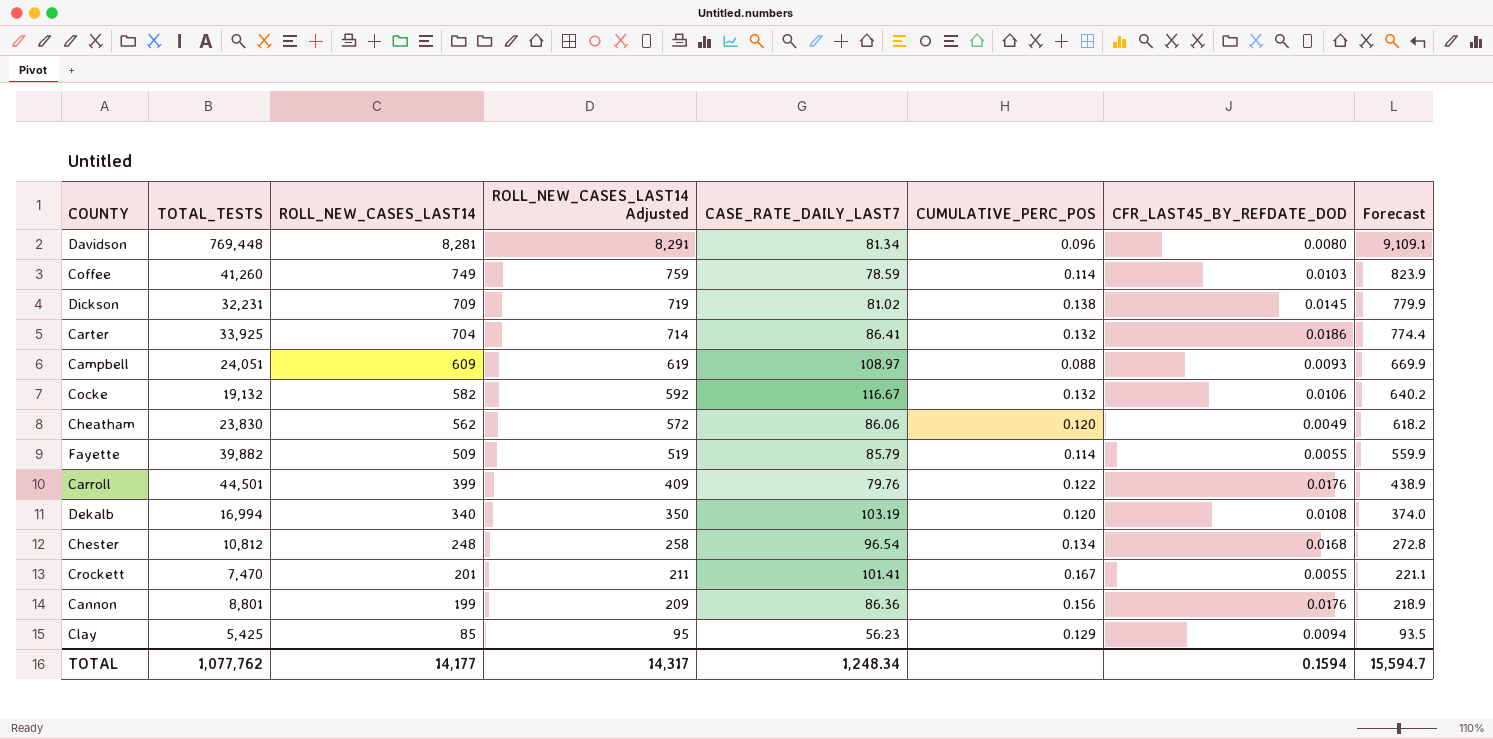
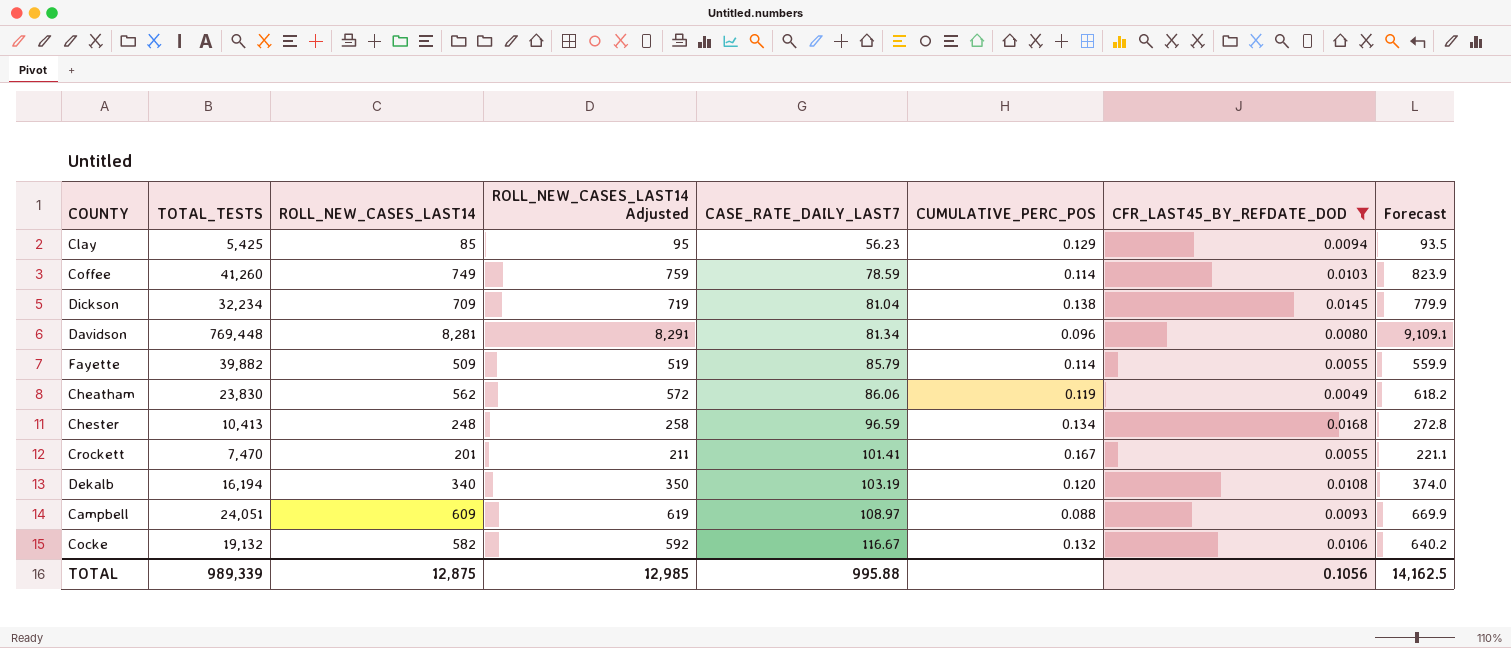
filter: none -> CFR_LAST45_BY_REFDATE_DOD <= 0.0168
row order: ROLL_NEW_CASES_LAST14 descending -> CASE_RATE_DAILY_LAST7 ascending
Dickson | TOTAL_TESTS: 32,231 -> 32,234
Dickson | CASE_RATE_DAILY_LAST7: 81.02 -> 81.04
Cheatham | CUMULATIVE_PERC_POS: 0.120 -> 0.119
Chester | TOTAL_TESTS: 10,812 -> 10,413
Chester | CASE_RATE_DAILY_LAST7: 96.54 -> 96.59
Dekalb | TOTAL_TESTS: 16,994 -> 16,194
TOTAL | TOTAL_TESTS: 1,077,762 -> 989,339
TOTAL | ROLL_NEW_CASES_LAST14: 14,177 -> 12,875
TOTAL | ROLL_NEW_CASES_LAST14 Adjusted: 14,317 -> 12,985
TOTAL | CASE_RATE_DAILY_LAST7: 1,248.34 -> 995.88
TOTAL | CFR_LAST45_BY_REFDATE_DOD: 0.1594 -> 0.1056
TOTAL | Forecast: 15,594.7 -> 14,162.5

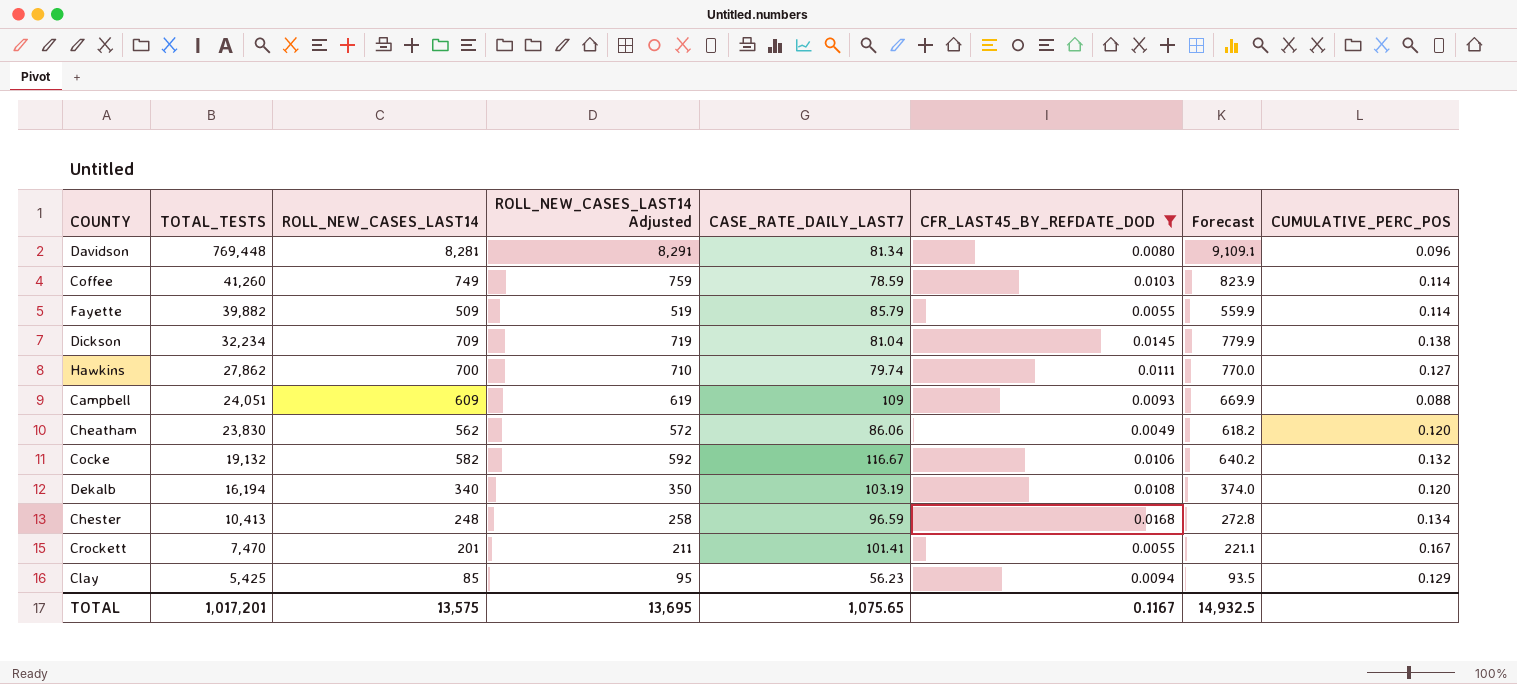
row order: CASE_RATE_DAILY_LAST7 ascending -> TOTAL_TESTS descending
column CUMULATIVE_PERC_POS | position: 6 -> 8
row Hawkins: none -> 27,862 | 700 | 710 | 79.74 | 0.0111 | 770.0 | 0.127
Campbell | CASE_RATE_DAILY_LAST7: 108.97 -> 109
Cheatham | CUMULATIVE_PERC_POS: 0.119 -> 0.120
TOTAL | TOTAL_TESTS: 989,339 -> 1,017,201
TOTAL | ROLL_NEW_CASES_LAST14: 12,875 -> 13,575
TOTAL | ROLL_NEW_CASES_LAST14 Adjusted: 12,985 -> 13,695
TOTAL | CASE_RATE_DAILY_LAST7: 995.88 -> 1,075.65
TOTAL | CFR_LAST45_BY_REFDATE_DOD: 0.1056 -> 0.1167
TOTAL | Forecast: 14,162.5 -> 14,932.5

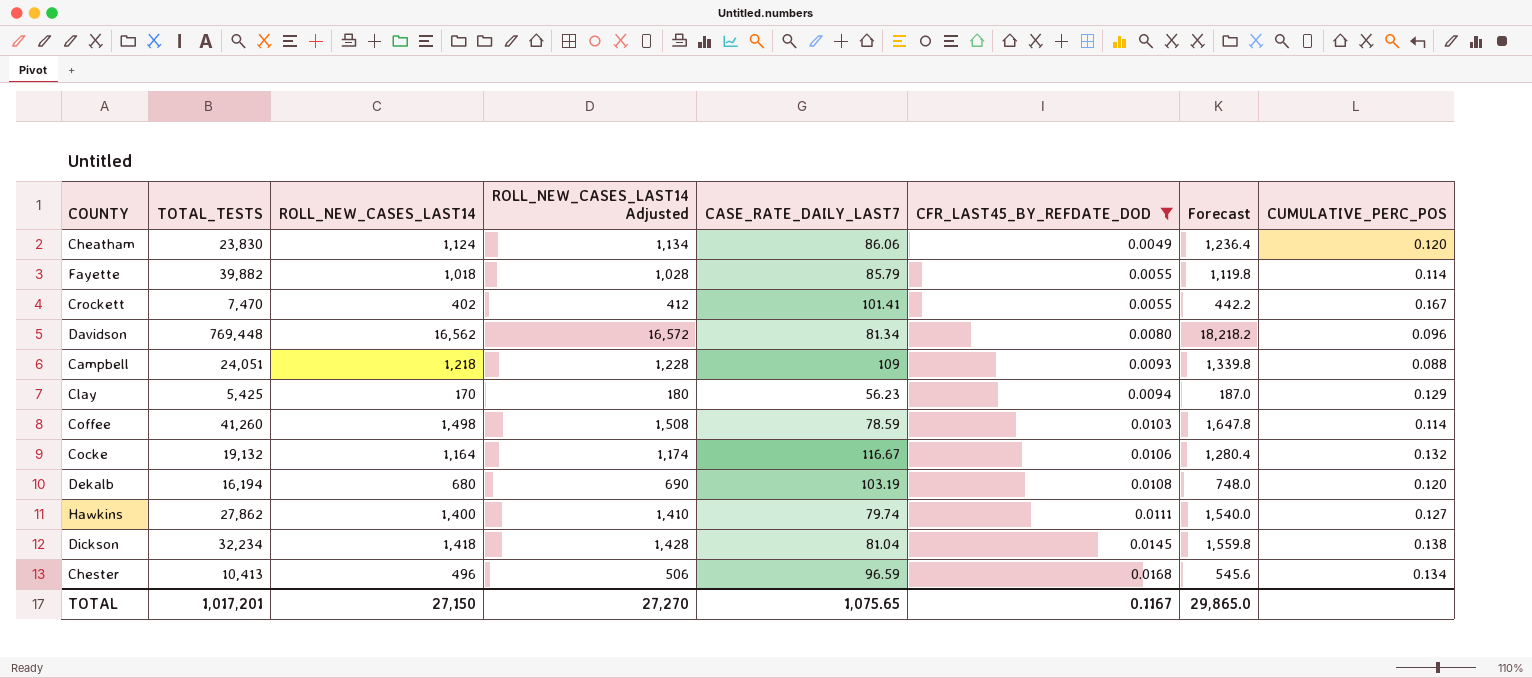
row order: TOTAL_TESTS descending -> CFR_LAST45_BY_REFDATE_DOD ascending
Cheatham | ROLL_NEW_CASES_LAST14: 562 -> 1,124
Cheatham | ROLL_NEW_CASES_LAST14 Adjusted: 572 -> 1,134
Cheatham | Forecast: 618.2 -> 1,236.4
Fayette | ROLL_NEW_CASES_LAST14: 509 -> 1,018
Fayette | ROLL_NEW_CASES_LAST14 Adjusted: 519 -> 1,028
Fayette | Forecast: 559.9 -> 1,119.8
Crockett | ROLL_NEW_CASES_LAST14: 201 -> 402
Crockett | ROLL_NEW_CASES_LAST14 Adjusted: 211 -> 412
Crockett | Forecast: 221.1 -> 442.2
Davidson | ROLL_NEW_CASES_LAST14: 8,281 -> 16,562
Davidson | ROLL_NEW_CASES_LAST14 Adjusted: 8,291 -> 16,572
Davidson | Forecast: 9,109.1 -> 18,218.2
Campbell | ROLL_NEW_CASES_LAST14: 609 -> 1,218
Campbell | ROLL_NEW_CASES_LAST14 Adjusted: 619 -> 1,228
Campbell | Forecast: 669.9 -> 1,339.8
Clay | ROLL_NEW_CASES_LAST14: 85 -> 170
Clay | ROLL_NEW_CASES_LAST14 Adjusted: 95 -> 180
Clay | Forecast: 93.5 -> 187.0
Coffee | ROLL_NEW_CASES_LAST14: 749 -> 1,498
Coffee | ROLL_NEW_CASES_LAST14 Adjusted: 759 -> 1,508
Coffee | Forecast: 823.9 -> 1,647.8
Cocke | ROLL_NEW_CASES_LAST14: 582 -> 1,164
Cocke | ROLL_NEW_CASES_LAST14 Adjusted: 592 -> 1,174
Cocke | Forecast: 640.2 -> 1,280.4
Dekalb | ROLL_NEW_CASES_LAST14: 340 -> 680
Dekalb | ROLL_NEW_CASES_LAST14 Adjusted: 350 -> 690
Dekalb | Forecast: 374.0 -> 748.0
Hawkins | ROLL_NEW_CASES_LAST14: 700 -> 1,400
Hawkins | ROLL_NEW_CASES_LAST14 Adjusted: 710 -> 1,410
Hawkins | Forecast: 770.0 -> 1,540.0
Dickson | ROLL_NEW_CASES_LAST14: 709 -> 1,418
Dickson | ROLL_NEW_CASES_LAST14 Adjusted: 719 -> 1,428
Dickson | Forecast: 779.9 -> 1,559.8
Chester | ROLL_NEW_CASES_LAST14: 248 -> 496
Chester | ROLL_NEW_CASES_LAST14 Adjusted: 258 -> 506
Chester | Forecast: 272.8 -> 545.6
TOTAL | ROLL_NEW_CASES_LAST14: 13,575 -> 27,150
TOTAL | ROLL_NEW_CASES_LAST14 Adjusted: 13,695 -> 27,270
TOTAL | Forecast: 14,932.5 -> 29,865.0

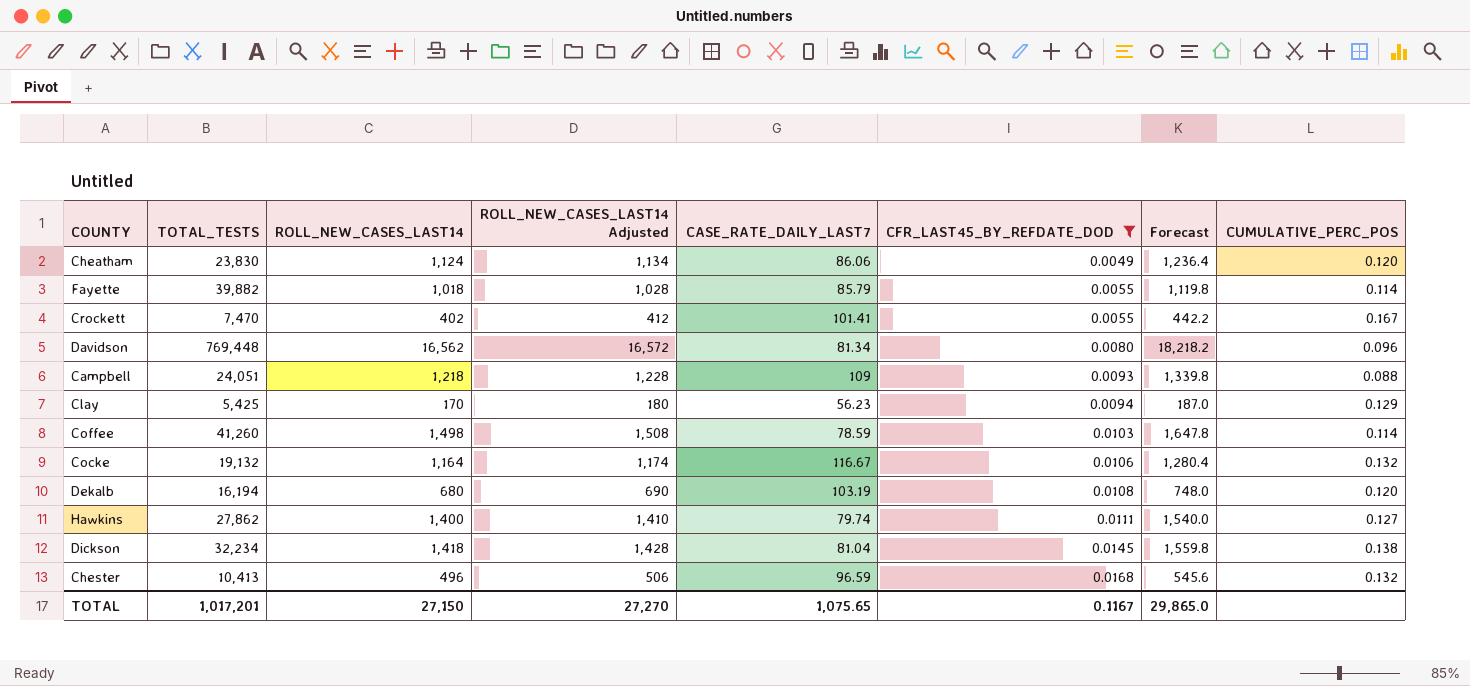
Chester | CUMULATIVE_PERC_POS: 0.134 -> 0.132

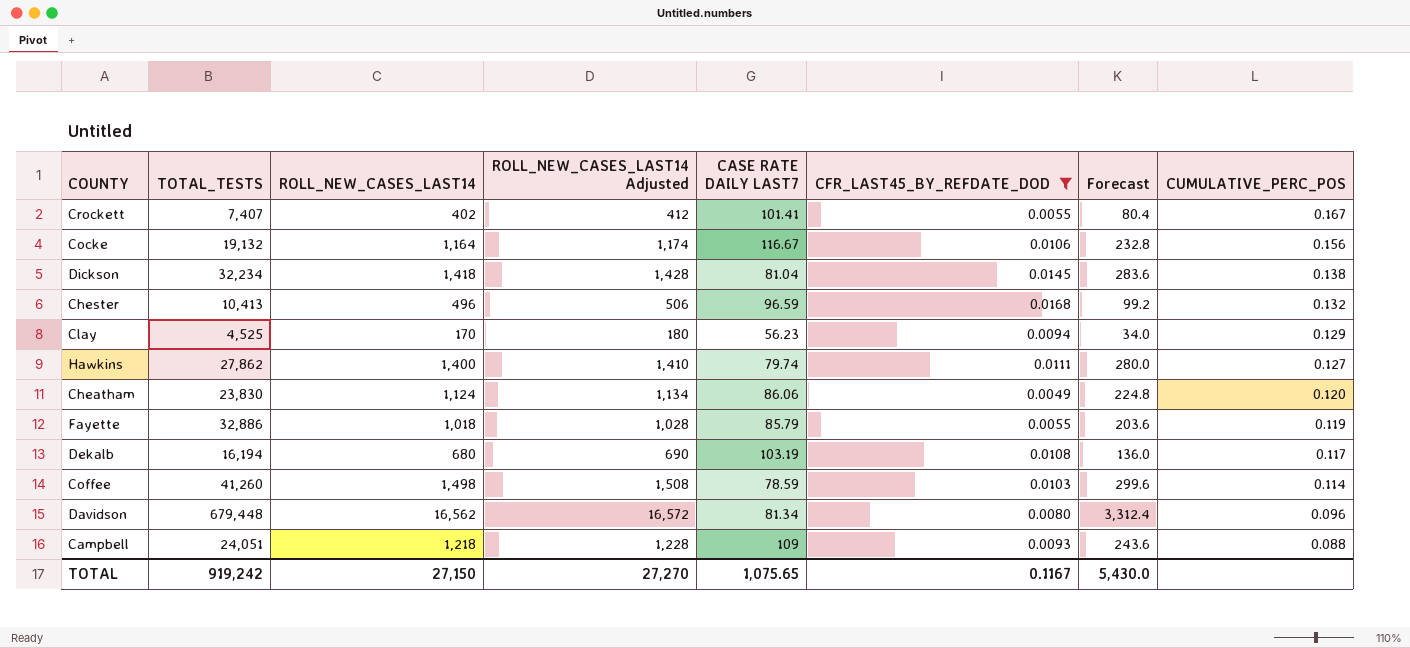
row order: CFR_LAST45_BY_REFDATE_DOD ascending -> CUMULATIVE_PERC_POS descending
column name: CASE_RATE_DAILY_LAST7 -> CASE RATE DAILY LAST7
column Forecast | formula: [ROLL_NEW_CASES_LAST14] * 1.1 -> [ROLL_NEW_CASES_LAST14] * 0.2
Crockett | TOTAL_TESTS: 7,470 -> 7,407
Cocke | CUMULATIVE_PERC_POS: 0.132 -> 0.156
Clay | TOTAL_TESTS: 5,425 -> 4,525
Fayette | TOTAL_TESTS: 39,882 -> 32,886
Fayette | CUMULATIVE_PERC_POS: 0.114 -> 0.119
Dekalb | CUMULATIVE_PERC_POS: 0.120 -> 0.117
Davidson | TOTAL_TESTS: 769,448 -> 679,448
TOTAL | TOTAL_TESTS: 1,017,201 -> 919,242
TOTAL | Forecast: 29,865.0 -> 5,430.0

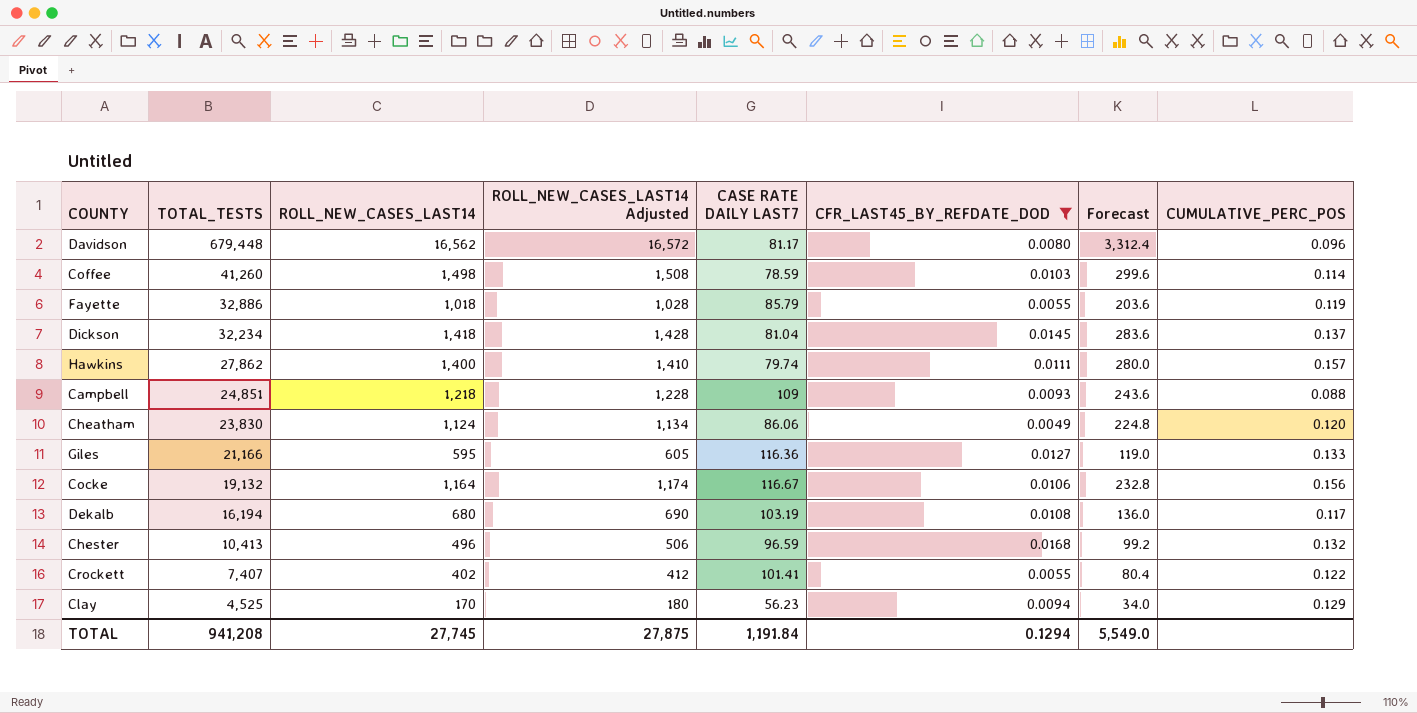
row order: CUMULATIVE_PERC_POS descending -> TOTAL_TESTS descending
Davidson | CASE RATE DAILY LAST7: 81.34 -> 81.17
Dickson | CUMULATIVE_PERC_POS: 0.138 -> 0.137
Hawkins | CUMULATIVE_PERC_POS: 0.127 -> 0.157
Campbell | TOTAL_TESTS: 24,051 -> 24,851
row Giles: none -> 21,166 | 595 | 605 | 116.36 | 0.0127 | 119.0 | 0.133
Crockett | CUMULATIVE_PERC_POS: 0.167 -> 0.122
TOTAL | TOTAL_TESTS: 919,242 -> 941,208
TOTAL | ROLL_NEW_CASES_LAST14: 27,150 -> 27,745
TOTAL | ROLL_NEW_CASES_LAST14 Adjusted: 27,270 -> 27,875
TOTAL | CASE RATE DAILY LAST7: 1,075.65 -> 1,191.84
TOTAL | CFR_LAST45_BY_REFDATE_DOD: 0.1167 -> 0.1294
TOTAL | Forecast: 5,430.0 -> 5,549.0

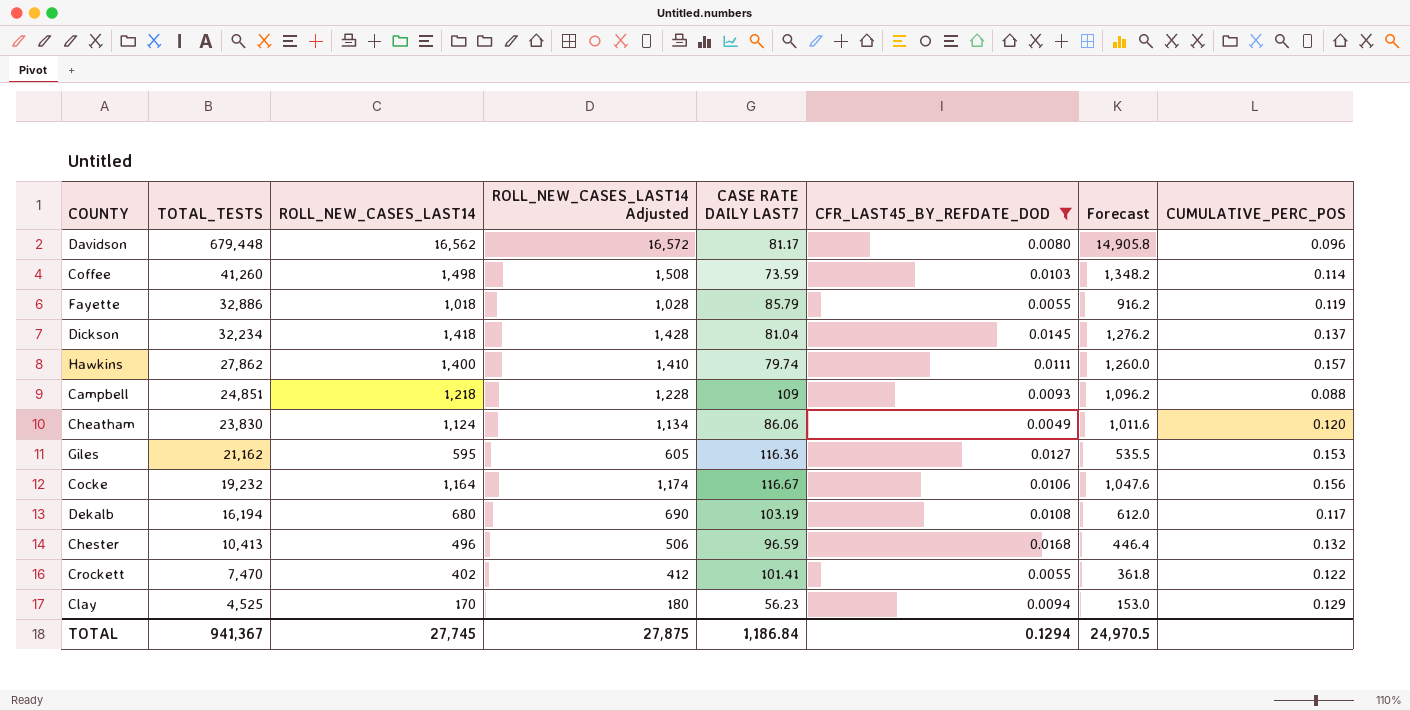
column Forecast | formula: [ROLL_NEW_CASES_LAST14] * 0.2 -> [ROLL_NEW_CASES_LAST14] * 0.9
Coffee | CASE RATE DAILY LAST7: 78.59 -> 73.59
Giles | TOTAL_TESTS: 21,166 -> 21,162
Giles | CUMULATIVE_PERC_POS: 0.133 -> 0.153
Cocke | TOTAL_TESTS: 19,132 -> 19,232
Crockett | TOTAL_TESTS: 7,407 -> 7,470
TOTAL | TOTAL_TESTS: 941,208 -> 941,367
TOTAL | CASE RATE DAILY LAST7: 1,191.84 -> 1,186.84
TOTAL | Forecast: 5,549.0 -> 24,970.5

